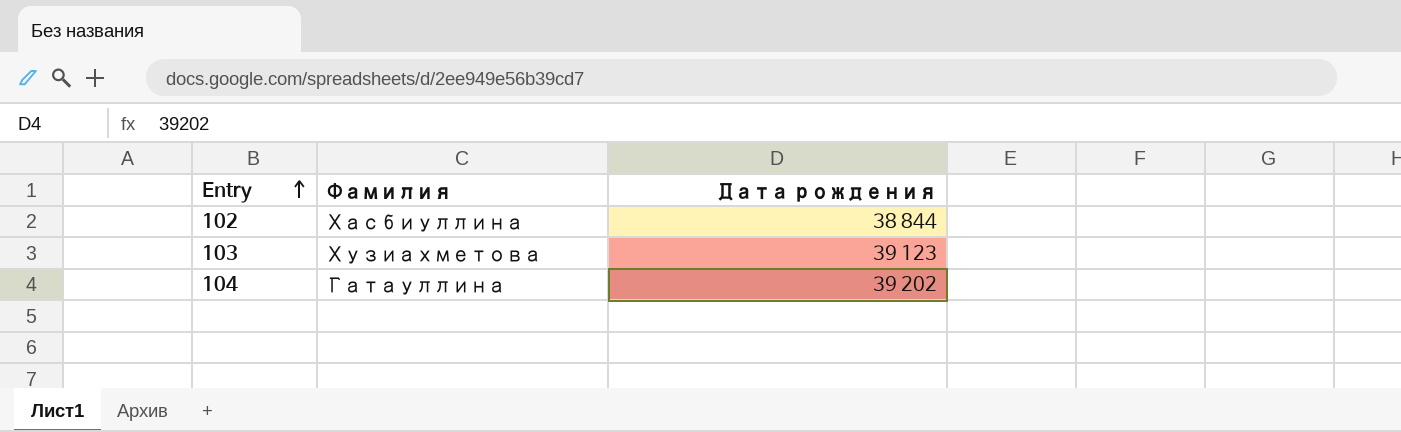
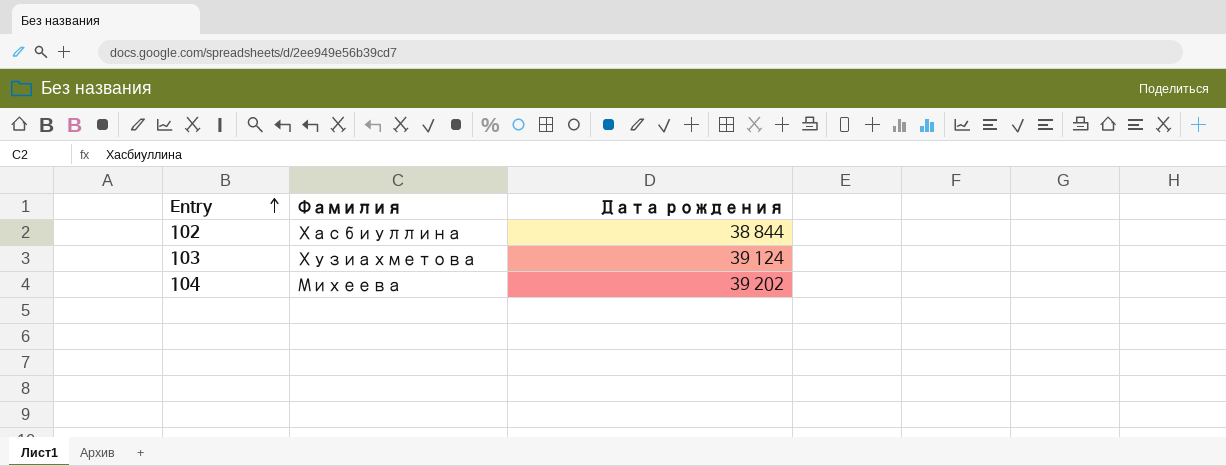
103 | Дата рождения: 39 123 -> 39 124
104 | Фамилия: Гатауллина -> Михеева

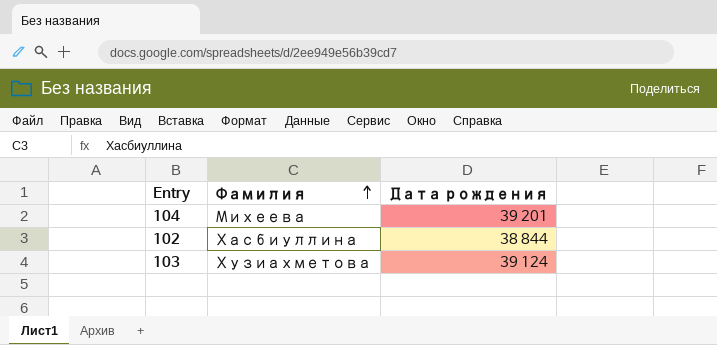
row order: Entry ascending -> Фамилия ascending
104 | Дата рождения: 39 202 -> 39 201

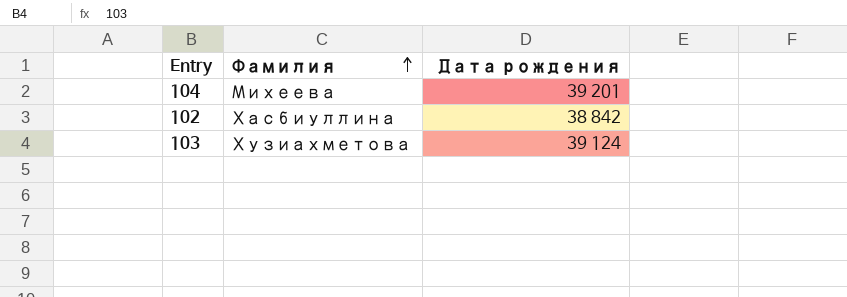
102 | Дата рождения: 38 844 -> 38 842

